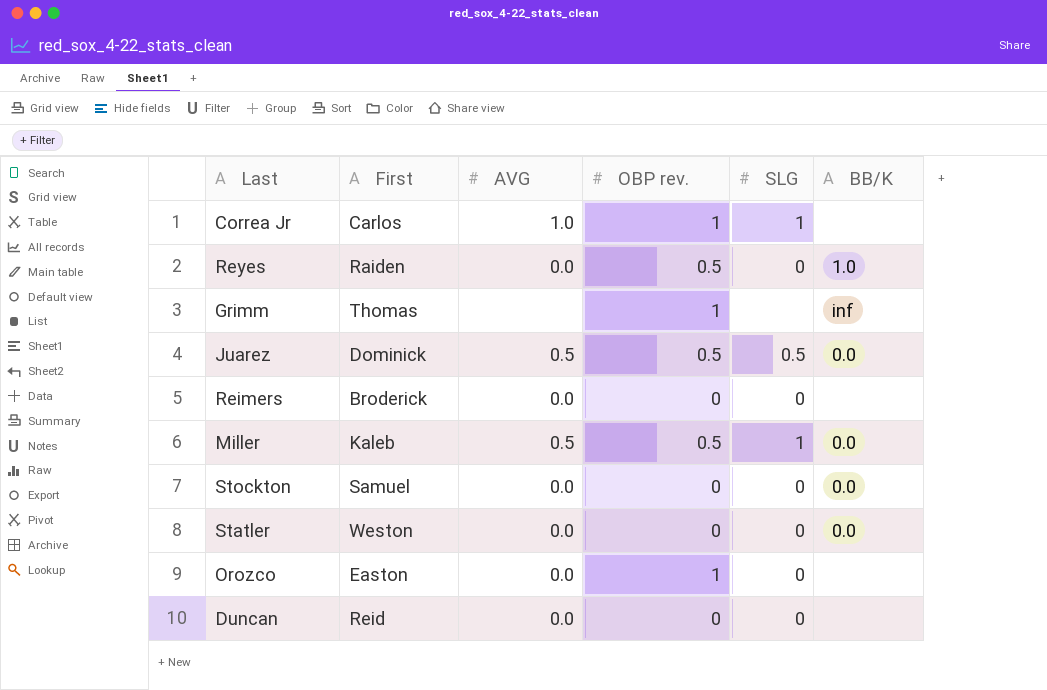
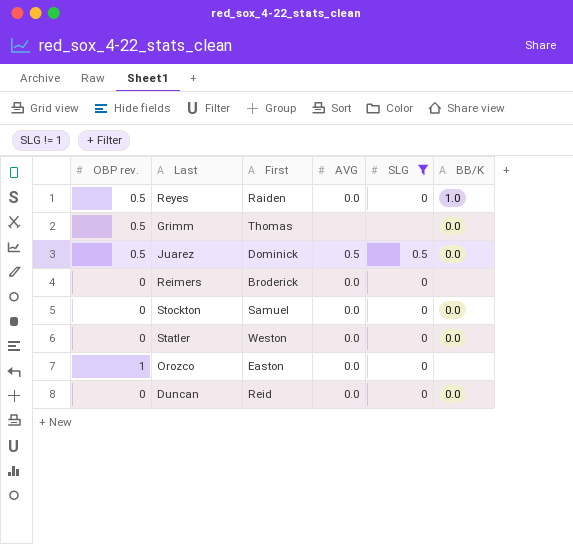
filter: none -> SLG != 1
column OBP rev. | position: 4 -> 1
Grimm | OBP rev.: 1 -> 0.5
Grimm | BB/K: inf -> 0.0
Duncan | BB/K: none -> 0.0

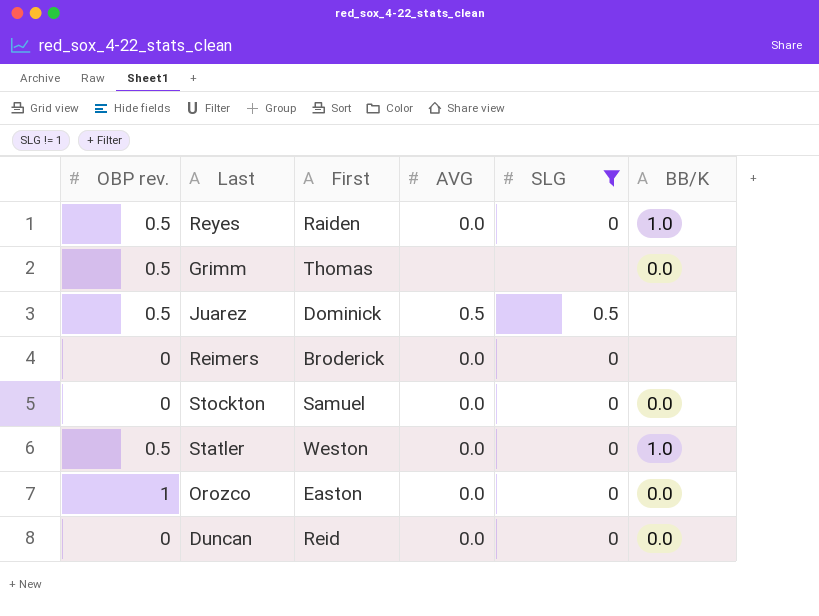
Juarez | BB/K: 0.0 -> none
Statler | OBP rev.: 0 -> 0.5
Statler | BB/K: 0.0 -> 1.0
Orozco | BB/K: none -> 0.0

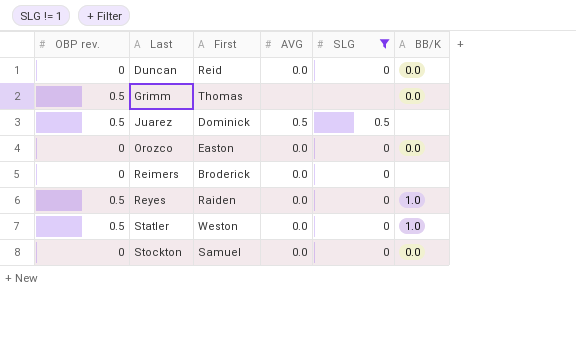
row order: none -> Last ascending
Orozco | OBP rev.: 1 -> 0

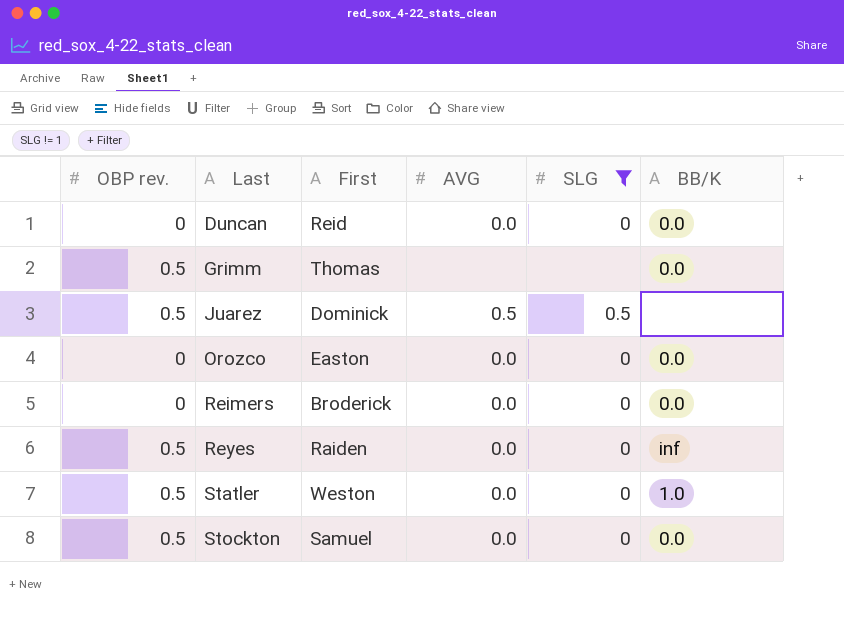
Reimers | BB/K: none -> 0.0
Reyes | BB/K: 1.0 -> inf
Stockton | OBP rev.: 0 -> 0.5

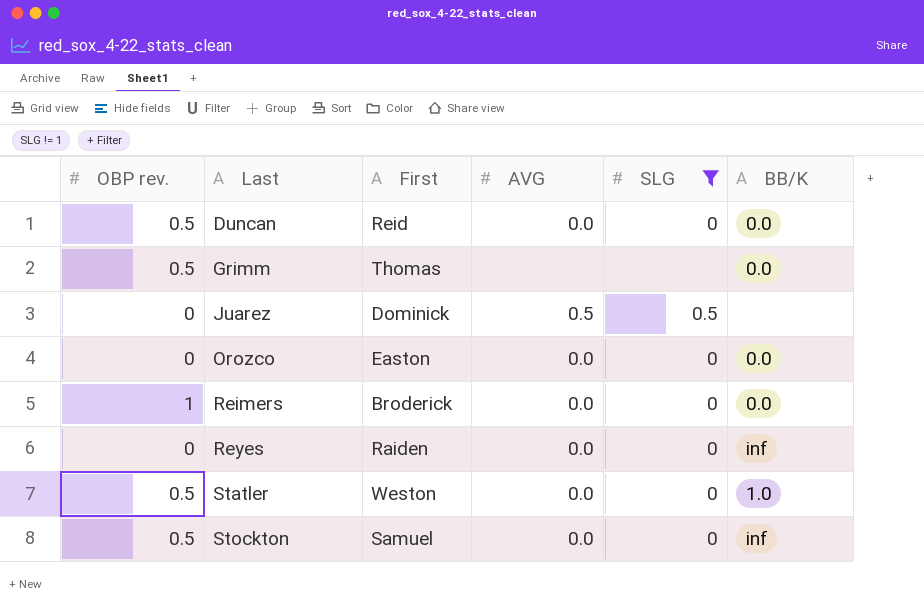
Duncan | OBP rev.: 0 -> 0.5
Juarez | OBP rev.: 0.5 -> 0
Reimers | OBP rev.: 0 -> 1
Reyes | OBP rev.: 0.5 -> 0
Stockton | BB/K: 0.0 -> inf

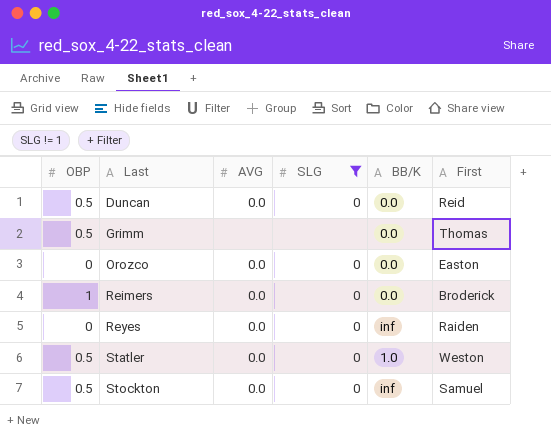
column name: OBP rev. -> OBP
column First | position: 3 -> 6
row Juarez: 0 | Dominick | 0.5 | 0.5 | none -> none

